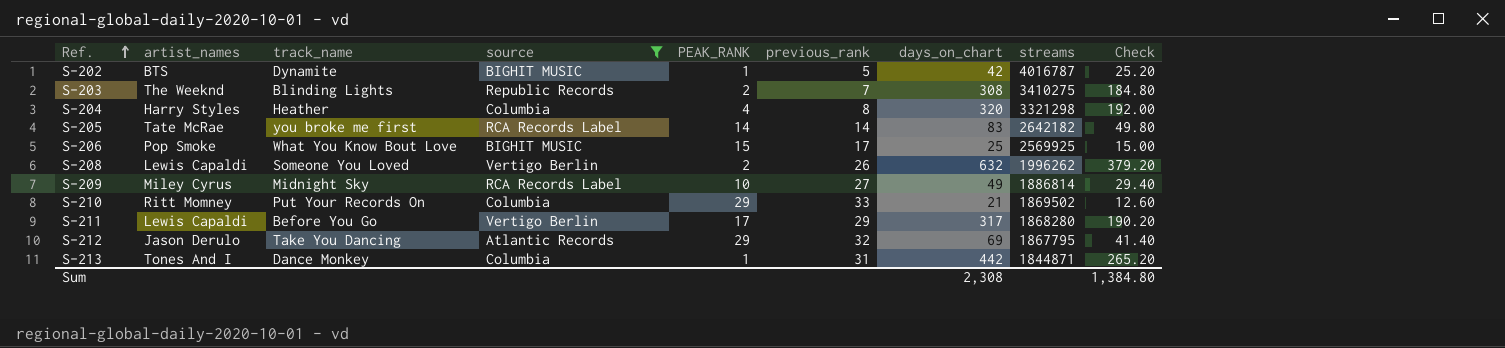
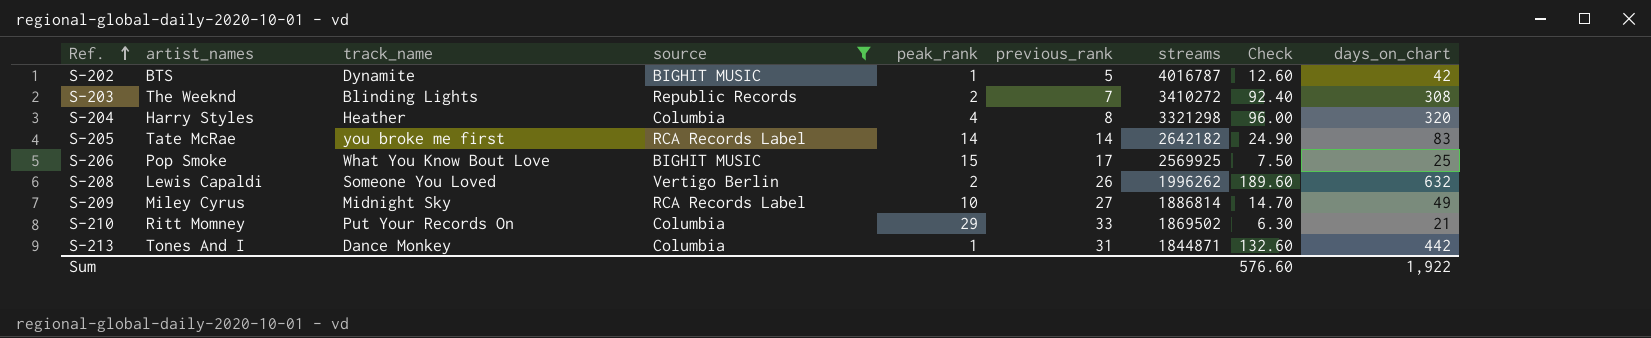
column name: PEAK_RANK -> peak_rank
column Check | formula: [days_on_chart] * 0.6 -> [days_on_chart] * 0.3
column days_on_chart | position: 7 -> 9
row S-211: Lewis Capaldi | Before You Go | Vertigo Berlin | 17 | 29 | 317 | 1868280 | 190.20 -> none
row S-212: Jason Derulo | Take You Dancing | Atlantic Records | 29 | 32 | 69 | 1867795 | 41.40 -> none
S-203 | streams: 3410275 -> 3410272
Sum | Check: 1,384.80 -> 576.60
Sum | days_on_chart: 2,308 -> 1,922

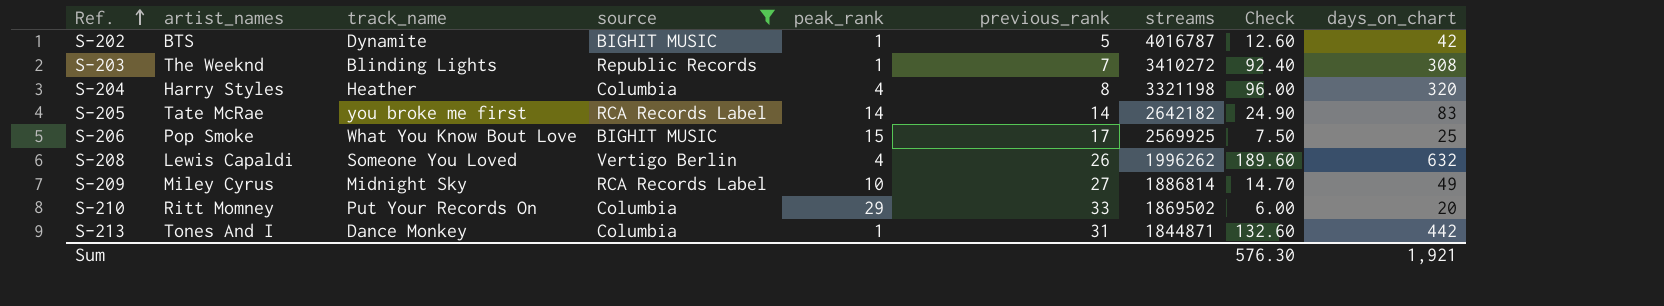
S-203 | peak_rank: 2 -> 1
S-204 | streams: 3321298 -> 3321198
S-208 | peak_rank: 2 -> 4
S-210 | Check: 6.30 -> 6.00
S-210 | days_on_chart: 21 -> 20
Sum | Check: 576.60 -> 576.30
Sum | days_on_chart: 1,922 -> 1,921

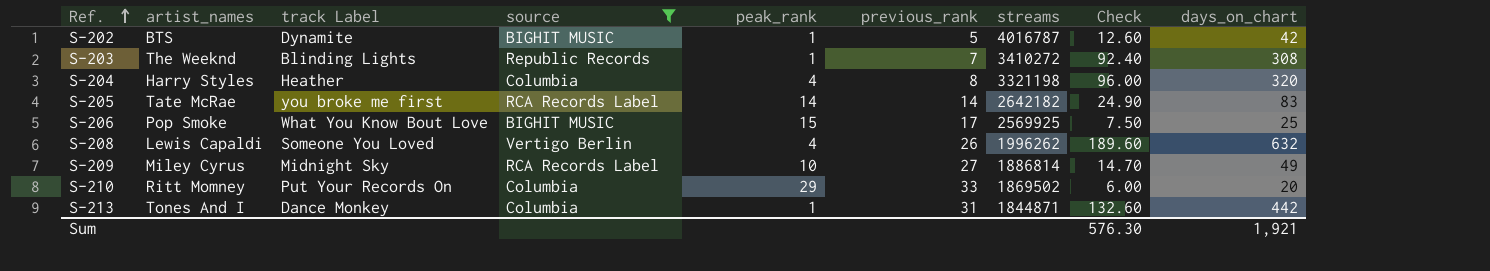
column name: track_name -> track Label

